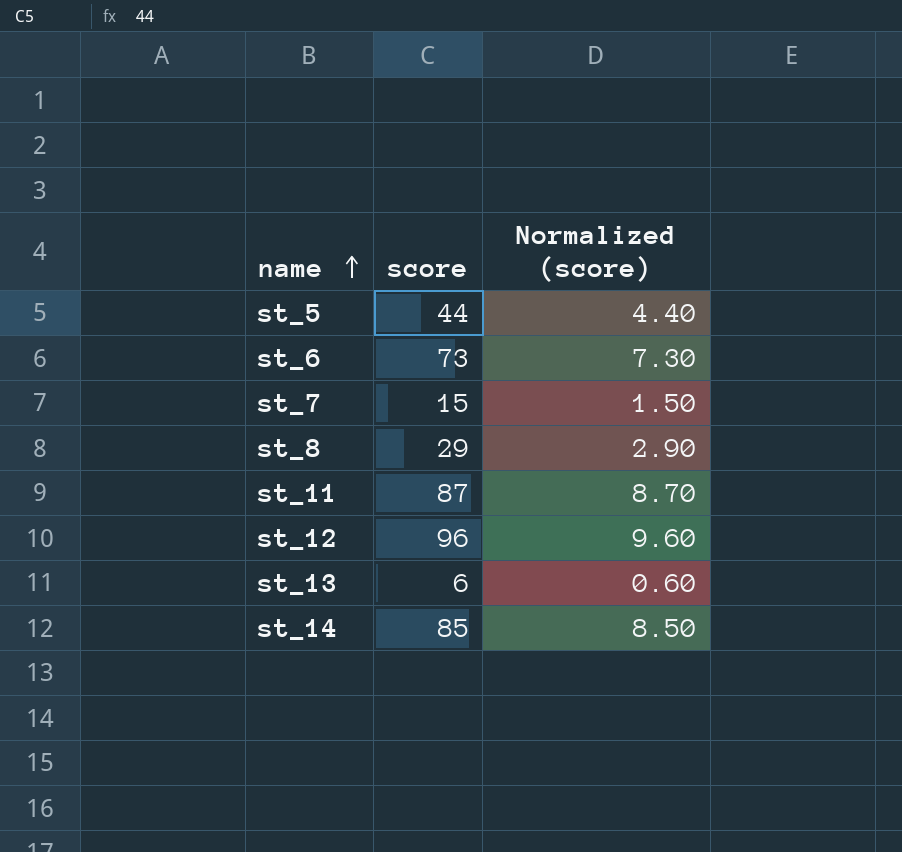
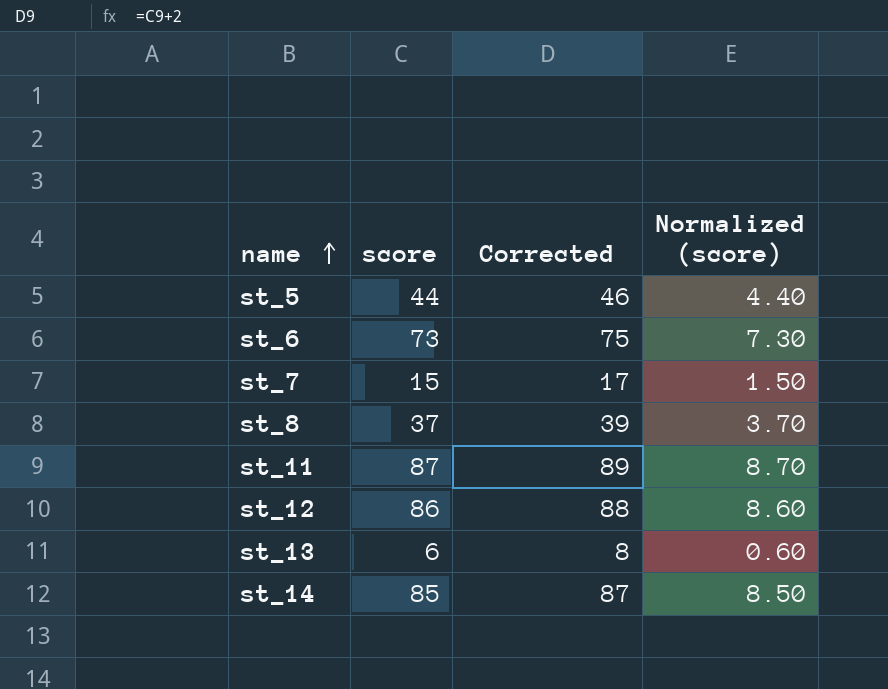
column Corrected | formula: none -> [score] + 2
st_8 | score: 29 -> 37
st_8 | Normalized (score): 2.90 -> 3.70
st_12 | score: 96 -> 86
st_12 | Normalized (score): 9.60 -> 8.60

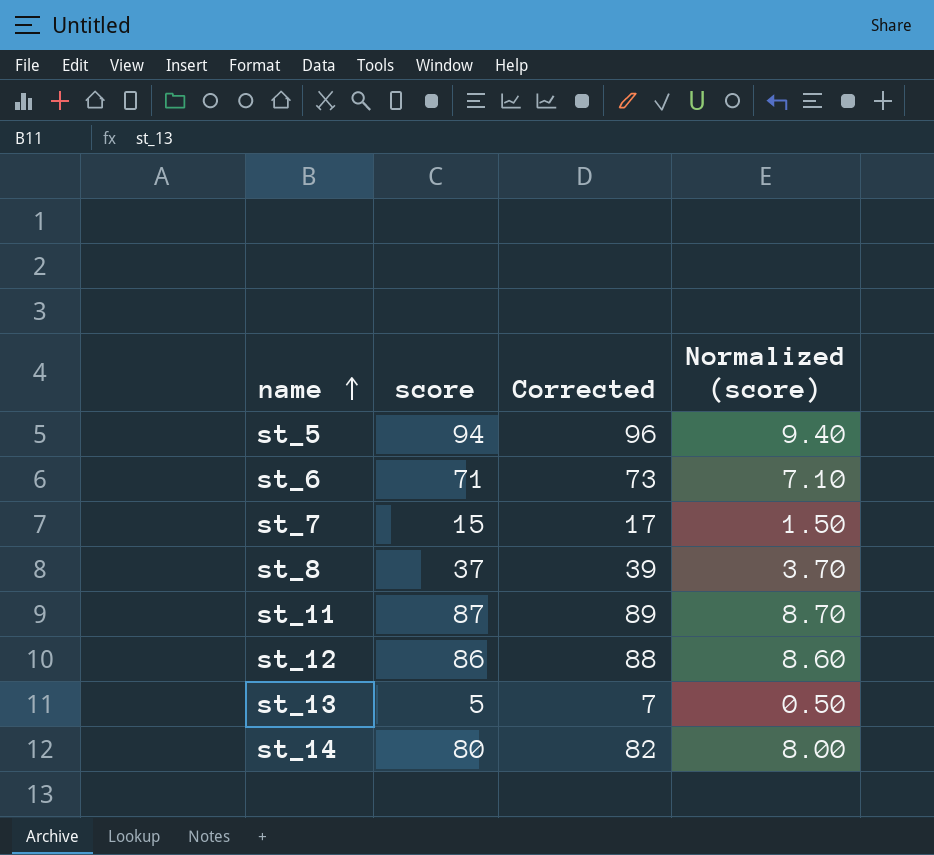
st_5 | score: 44 -> 94
st_5 | Corrected: 46 -> 96
st_5 | Normalized (score): 4.40 -> 9.40
st_6 | score: 73 -> 71
st_6 | Corrected: 75 -> 73
st_6 | Normalized (score): 7.30 -> 7.10
st_13 | score: 6 -> 5
st_13 | Corrected: 8 -> 7
st_13 | Normalized (score): 0.60 -> 0.50
st_14 | score: 85 -> 80
st_14 | Corrected: 87 -> 82
st_14 | Normalized (score): 8.50 -> 8.00

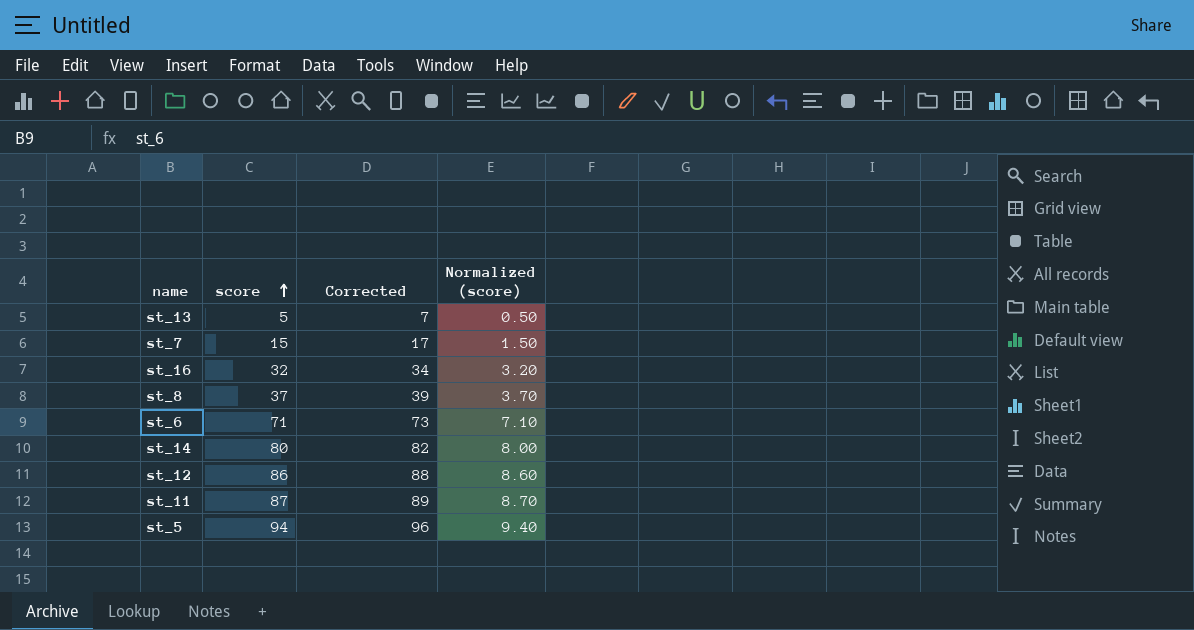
row order: name ascending -> score ascending
row st_16: none -> 32 | 34 | 3.20

